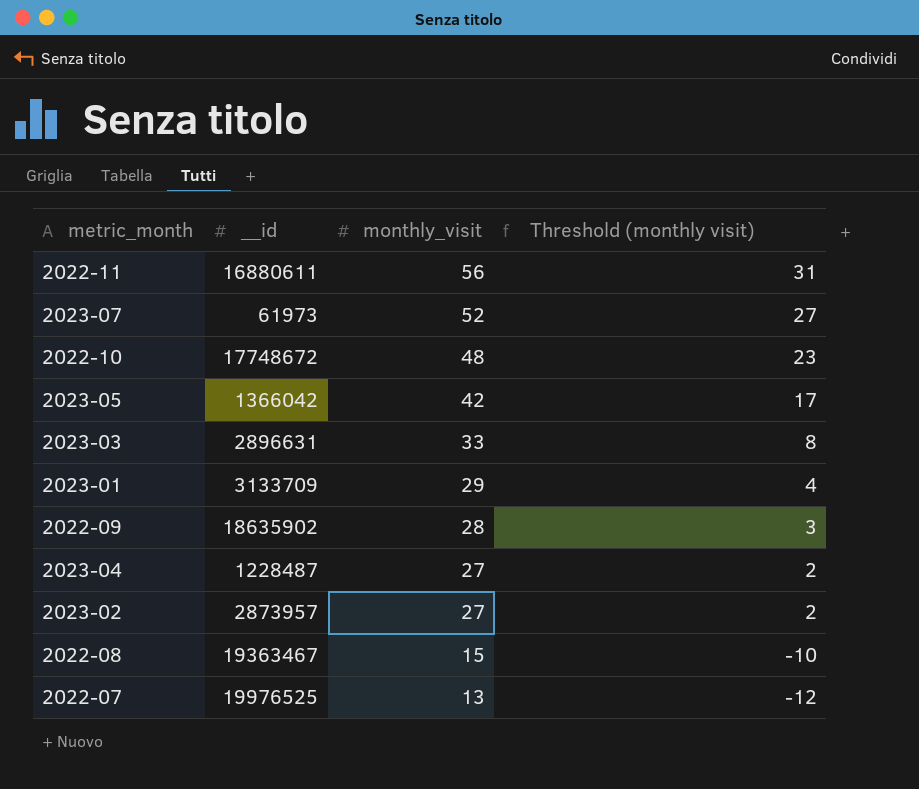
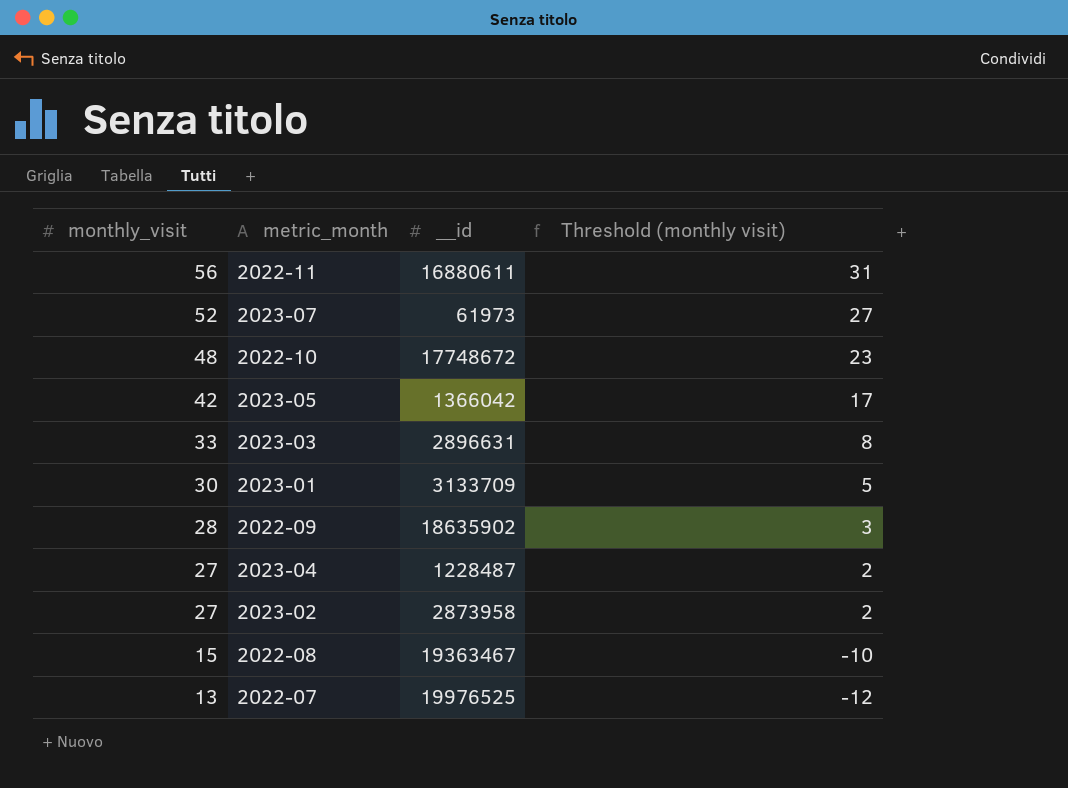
column monthly_visit | position: 3 -> 1
2023-01 | monthly_visit: 29 -> 30
2023-01 | Threshold (monthly visit): 4 -> 5
2023-02 | __id: 2873957 -> 2873958

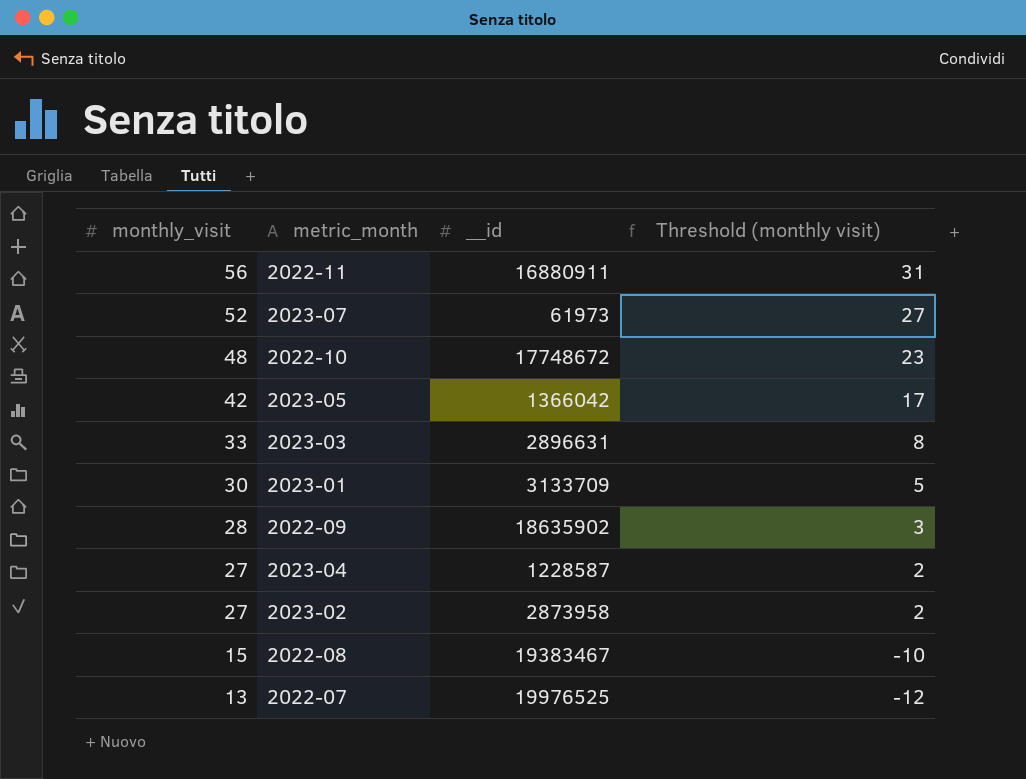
2022-11 | __id: 16880611 -> 16880911
2023-04 | __id: 1228487 -> 1228587
2022-08 | __id: 19363467 -> 19383467

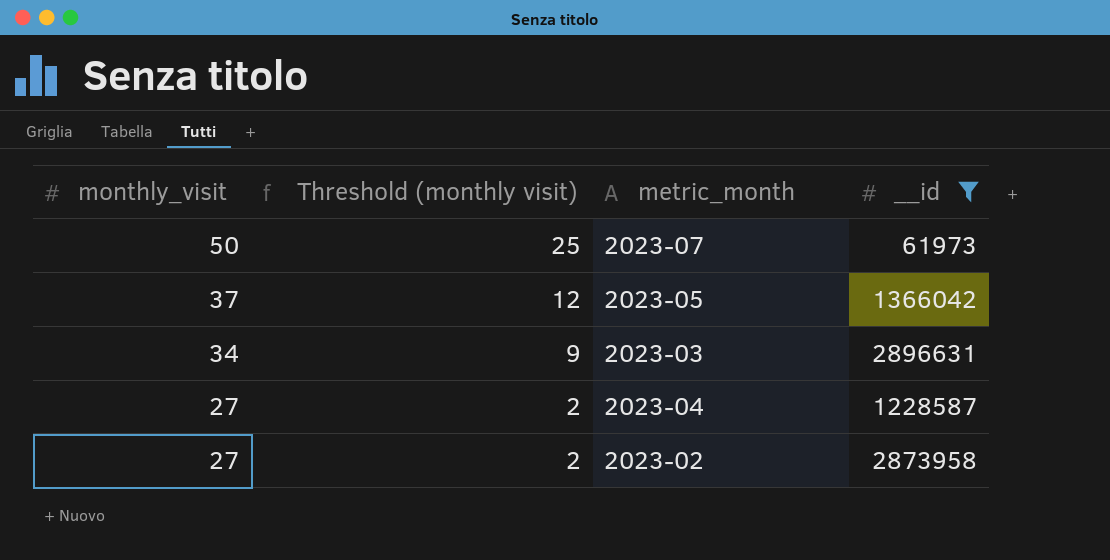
filter: none -> __id <= 2896631
column Threshold (monthly visit) | position: 4 -> 2
2023-07 | monthly_visit: 52 -> 50
2023-07 | Threshold (monthly visit): 27 -> 25
2023-05 | monthly_visit: 42 -> 37
2023-05 | Threshold (monthly visit): 17 -> 12
2023-03 | monthly_visit: 33 -> 34
2023-03 | Threshold (monthly visit): 8 -> 9

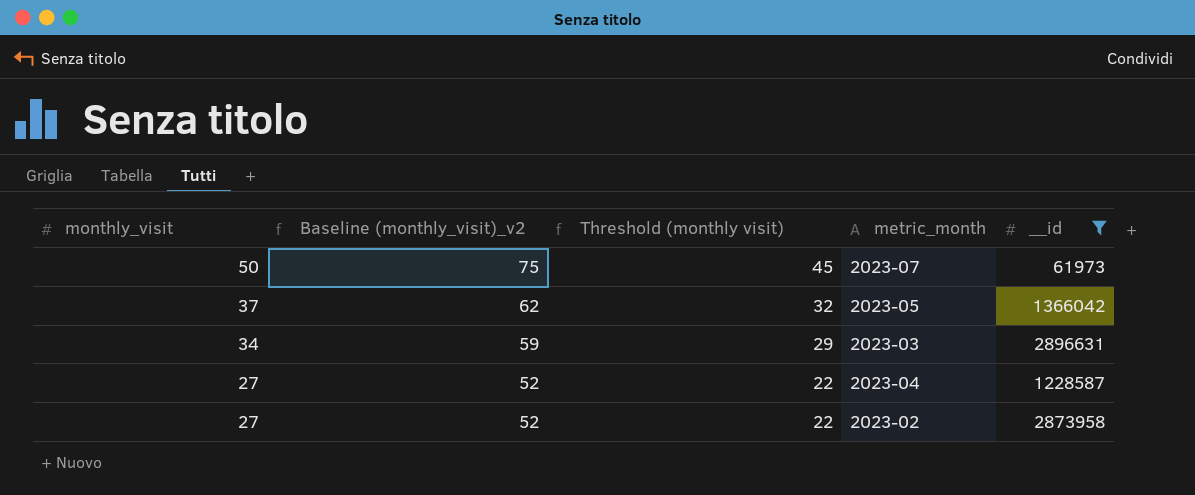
column Baseline (monthly_visit)_v2 | formula: none -> [monthly_visit] + 25
column Threshold (monthly visit) | formula: [monthly_visit] - 25 -> [monthly_visit] - 5

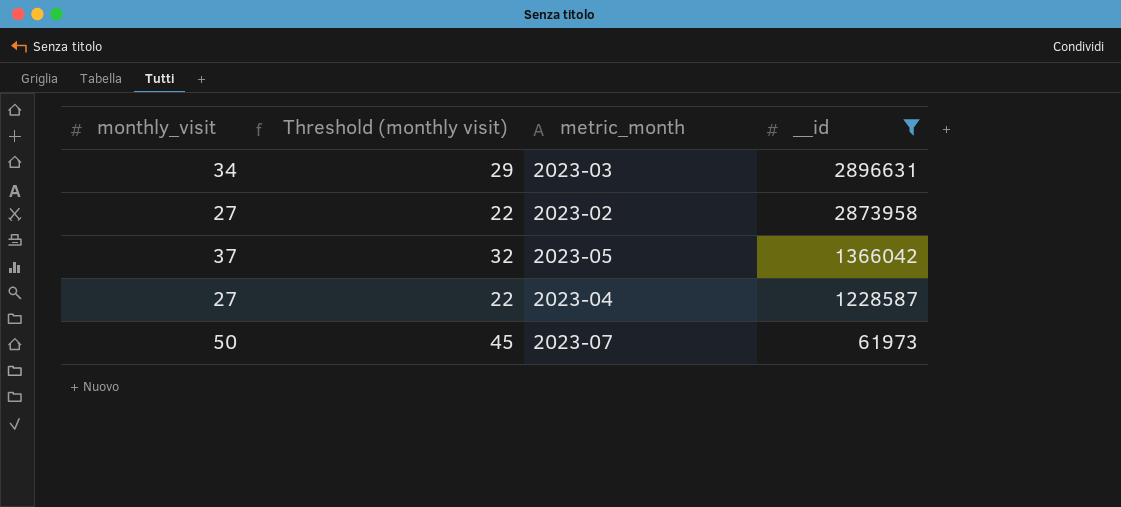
row order: monthly_visit descending -> __id descending
column Baseline (monthly_visit)_v2 | formula: [monthly_visit] + 25 -> none

